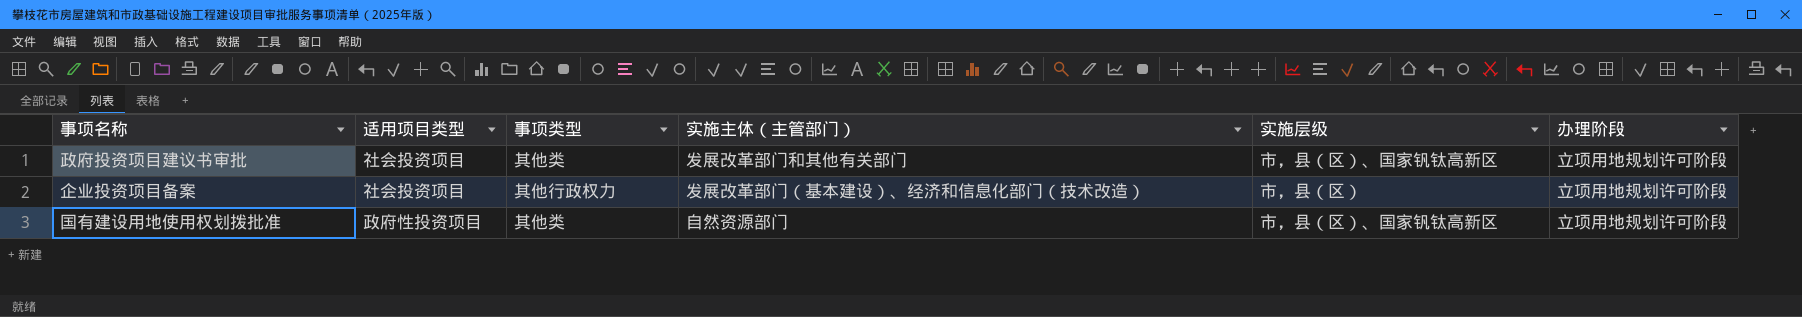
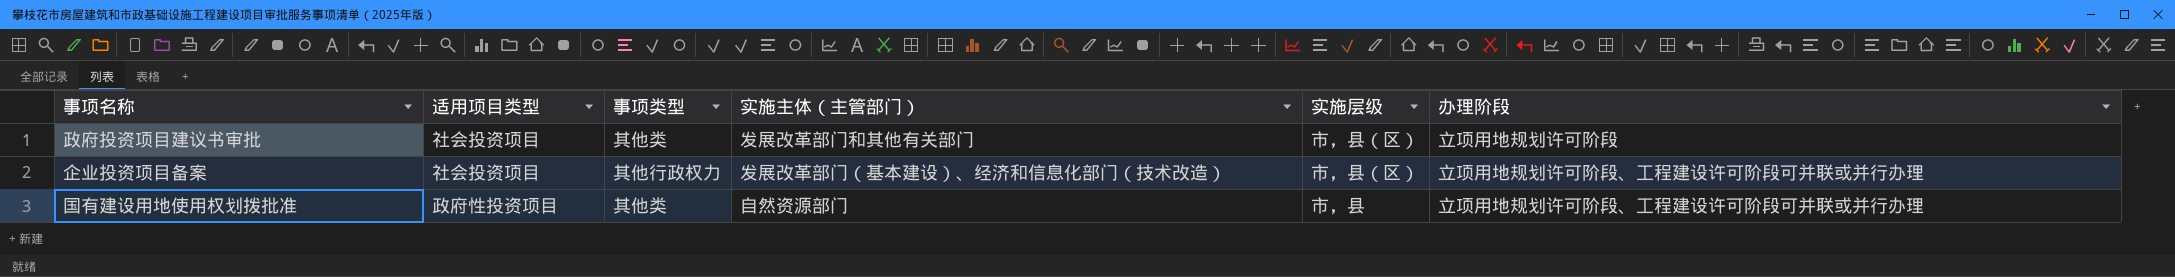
政府投资项目建议书审批 | 实施层级: 市，县（区）、国家钒钛高新区 -> 市，县（区）
企业投资项目备案 | 办理阶段: 立项用地规划许可阶段 -> 立项用地规划许可阶段、工程建设许可阶段可并联或并行办理
国有建设用地使用权划拨批准 | 实施层级: 市，县（区）、国家钒钛高新区 -> 市，县
国有建设用地使用权划拨批准 | 办理阶段: 立项用地规划许可阶段 -> 立项用地规划许可阶段、工程建设许可阶段可并联或并行办理

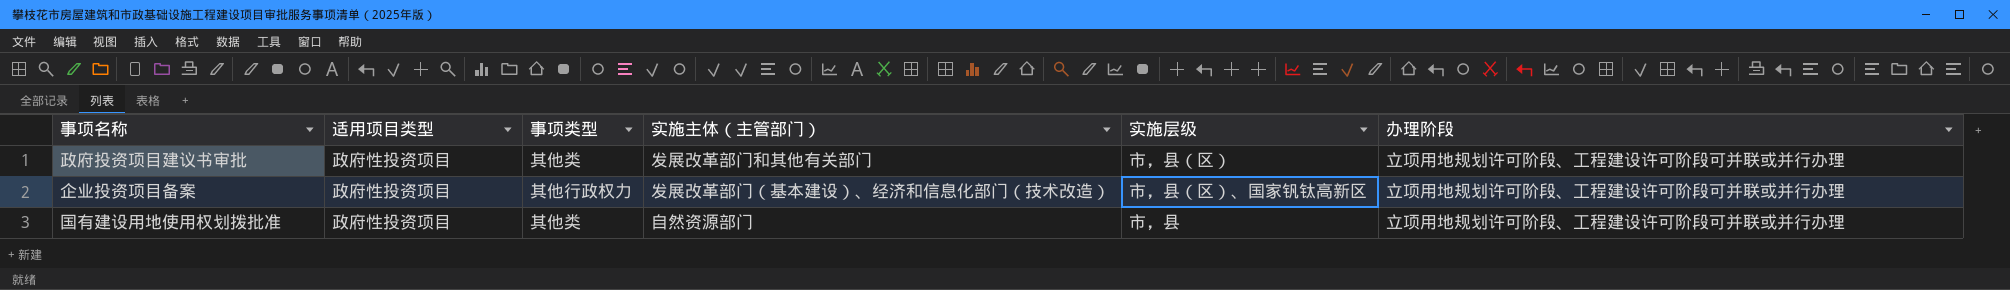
政府投资项目建议书审批 | 适用项目类型: 社会投资项目 -> 政府性投资项目
政府投资项目建议书审批 | 办理阶段: 立项用地规划许可阶段 -> 立项用地规划许可阶段、工程建设许可阶段可并联或并行办理
企业投资项目备案 | 适用项目类型: 社会投资项目 -> 政府性投资项目
企业投资项目备案 | 实施层级: 市，县（区） -> 市，县（区）、国家钒钛高新区

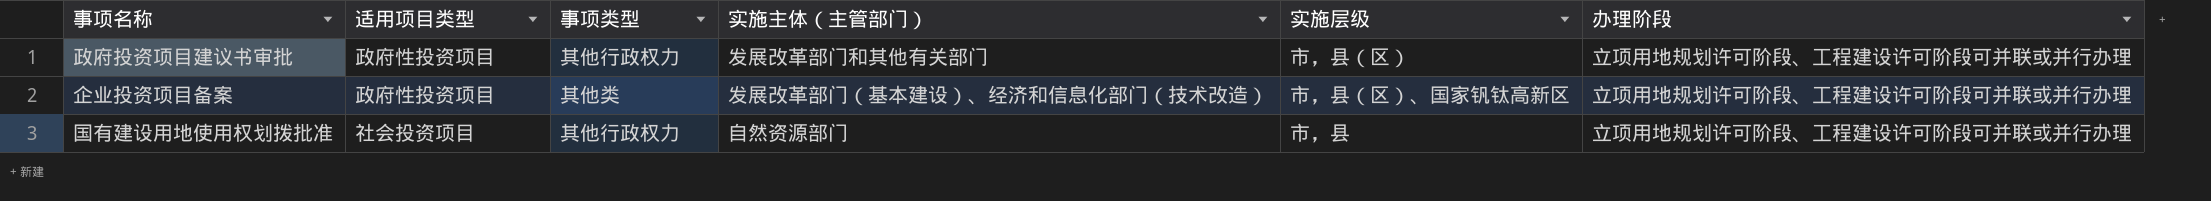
政府投资项目建议书审批 | 事项类型: 其他类 -> 其他行政权力
企业投资项目备案 | 事项类型: 其他行政权力 -> 其他类
国有建设用地使用权划拨批准 | 适用项目类型: 政府性投资项目 -> 社会投资项目
国有建设用地使用权划拨批准 | 事项类型: 其他类 -> 其他行政权力

